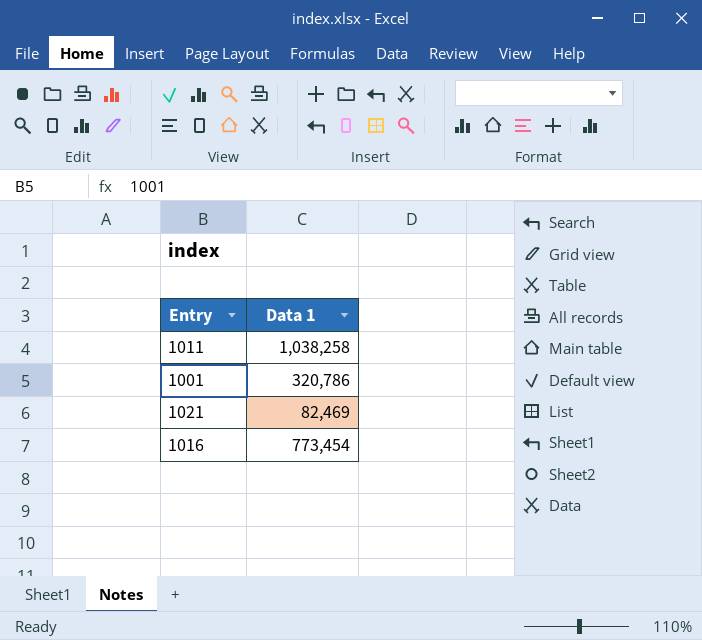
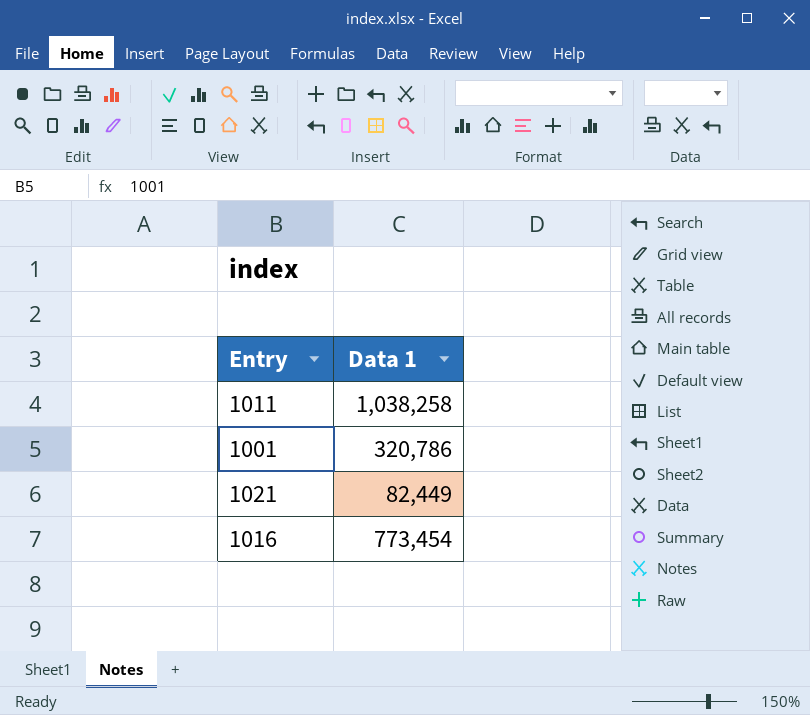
1021 | Data 1: 82,469 -> 82,449

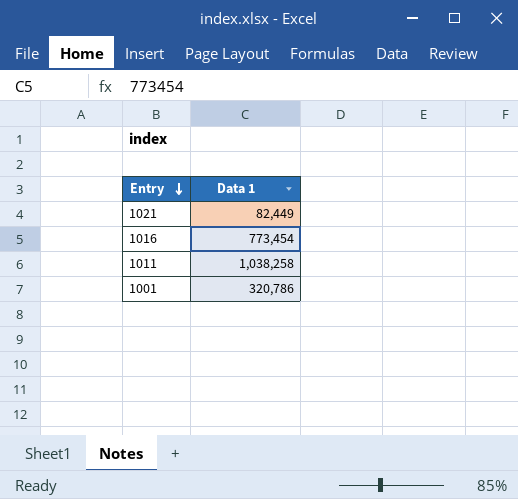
row order: none -> Entry descending

